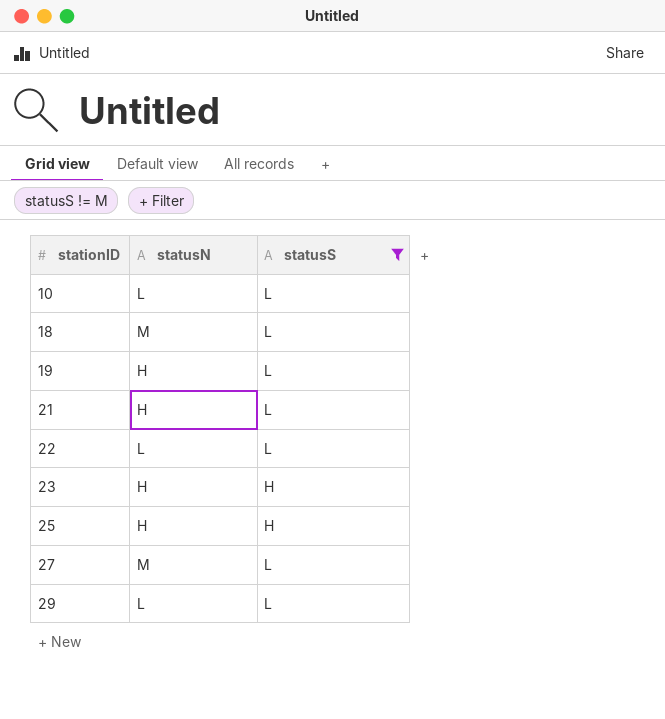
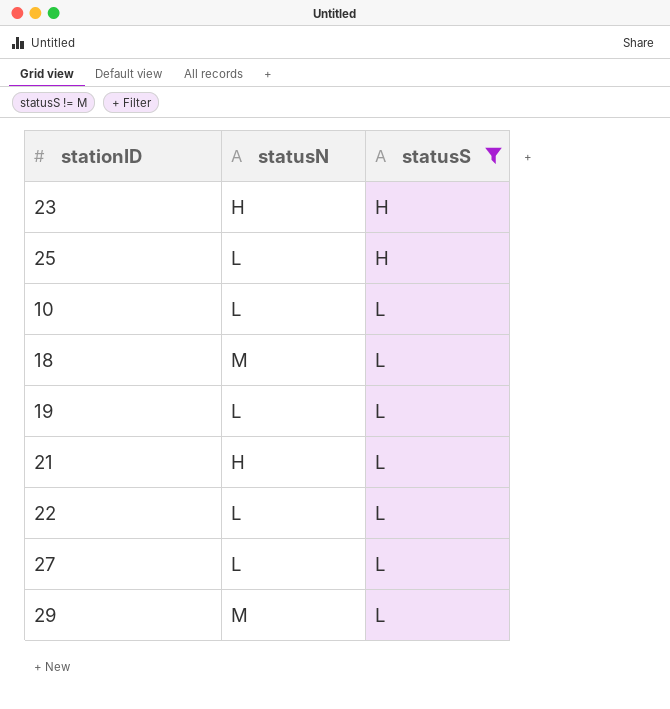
row order: stationID ascending -> statusS ascending
25 | statusN: H -> L
19 | statusN: H -> L
27 | statusN: M -> L
29 | statusN: L -> M

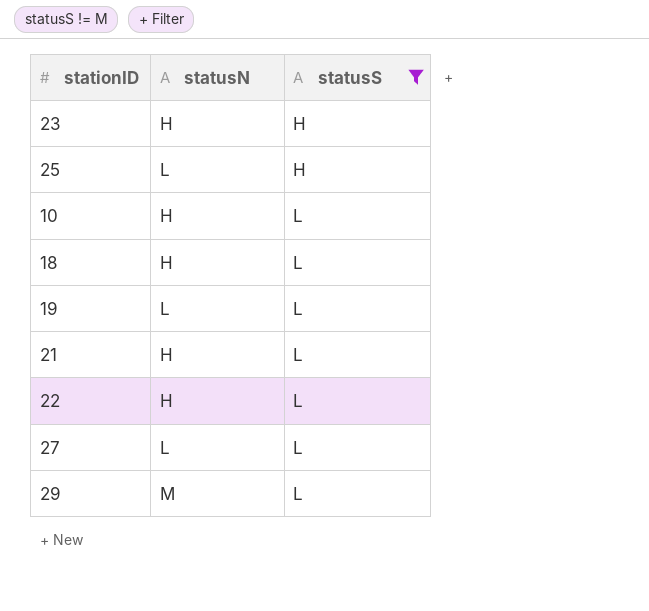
10 | statusN: L -> H
18 | statusN: M -> H
22 | statusN: L -> H

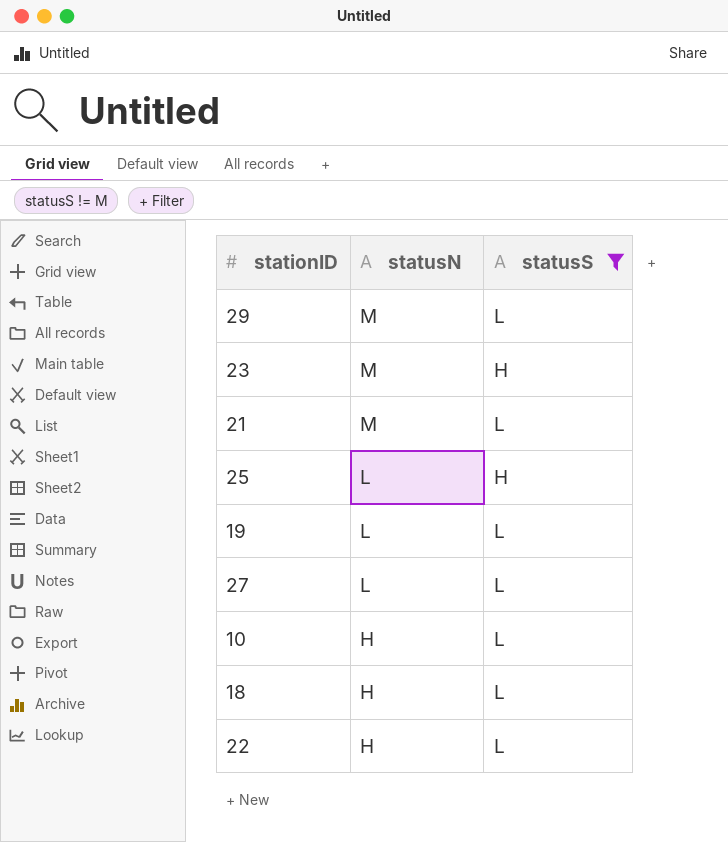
row order: statusS ascending -> statusN descending
23 | statusN: H -> M
21 | statusN: H -> M

